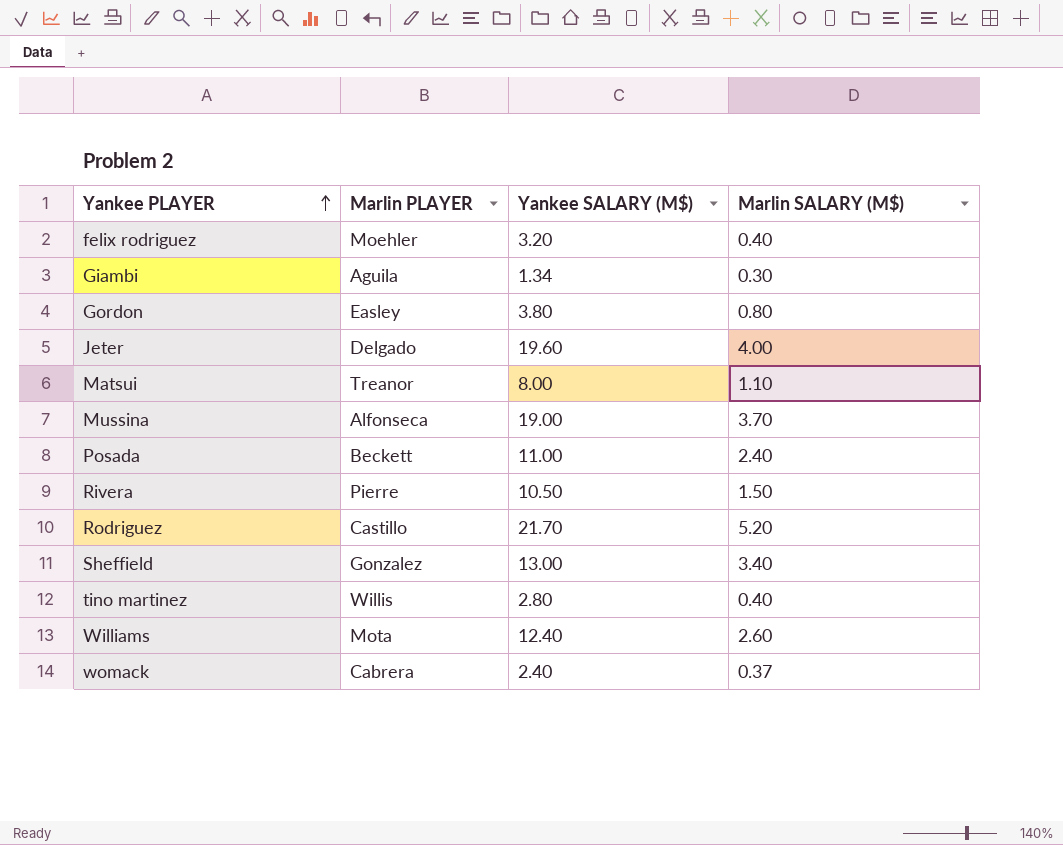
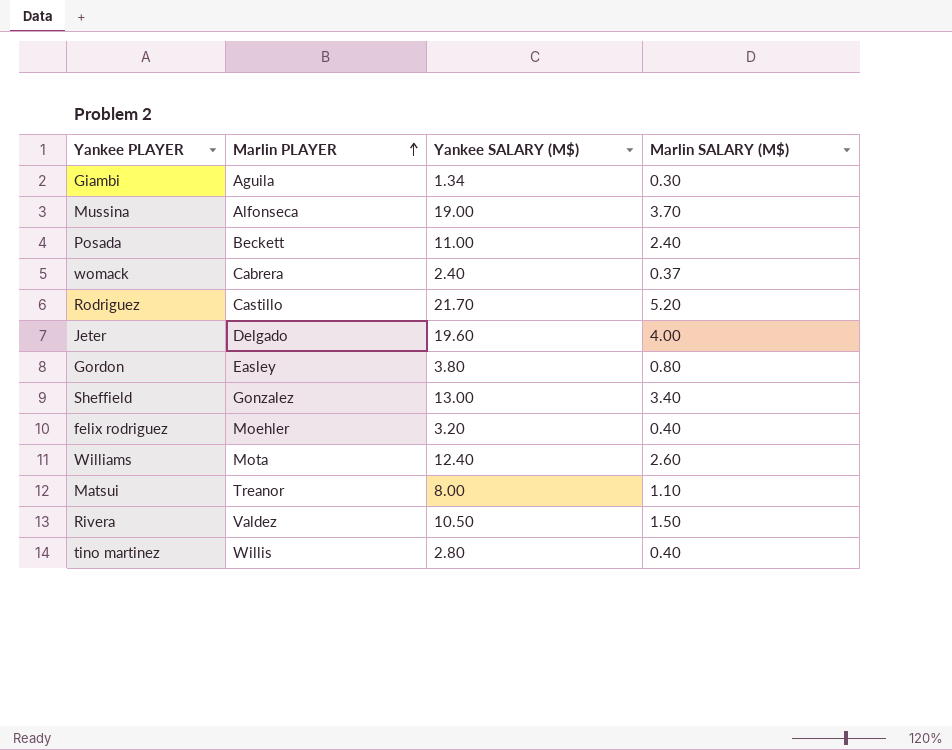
row order: Yankee PLAYER ascending -> Marlin PLAYER ascending
Rivera | Marlin PLAYER: Pierre -> Valdez

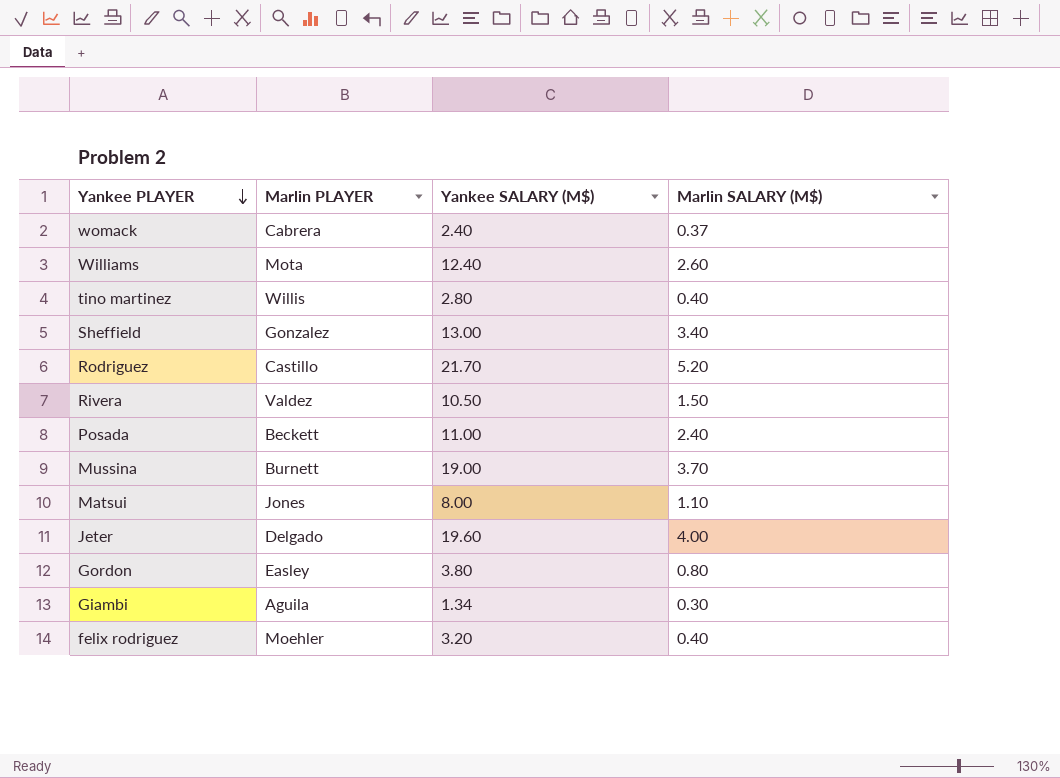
row order: Marlin PLAYER ascending -> Yankee PLAYER descending
Mussina | Marlin PLAYER: Alfonseca -> Burnett
Matsui | Marlin PLAYER: Treanor -> Jones

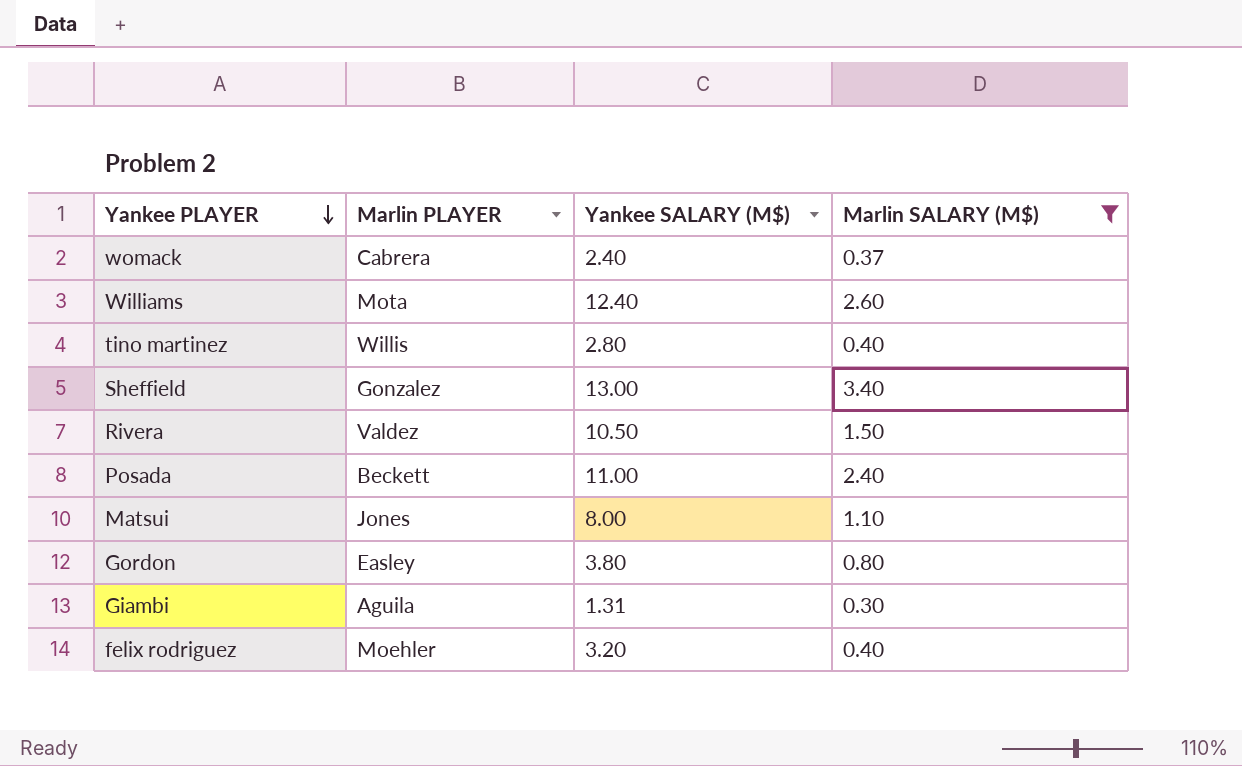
filter: none -> Marlin SALARY (M$) <= 3.40
Giambi | Yankee SALARY (M$): 1.34 -> 1.31

